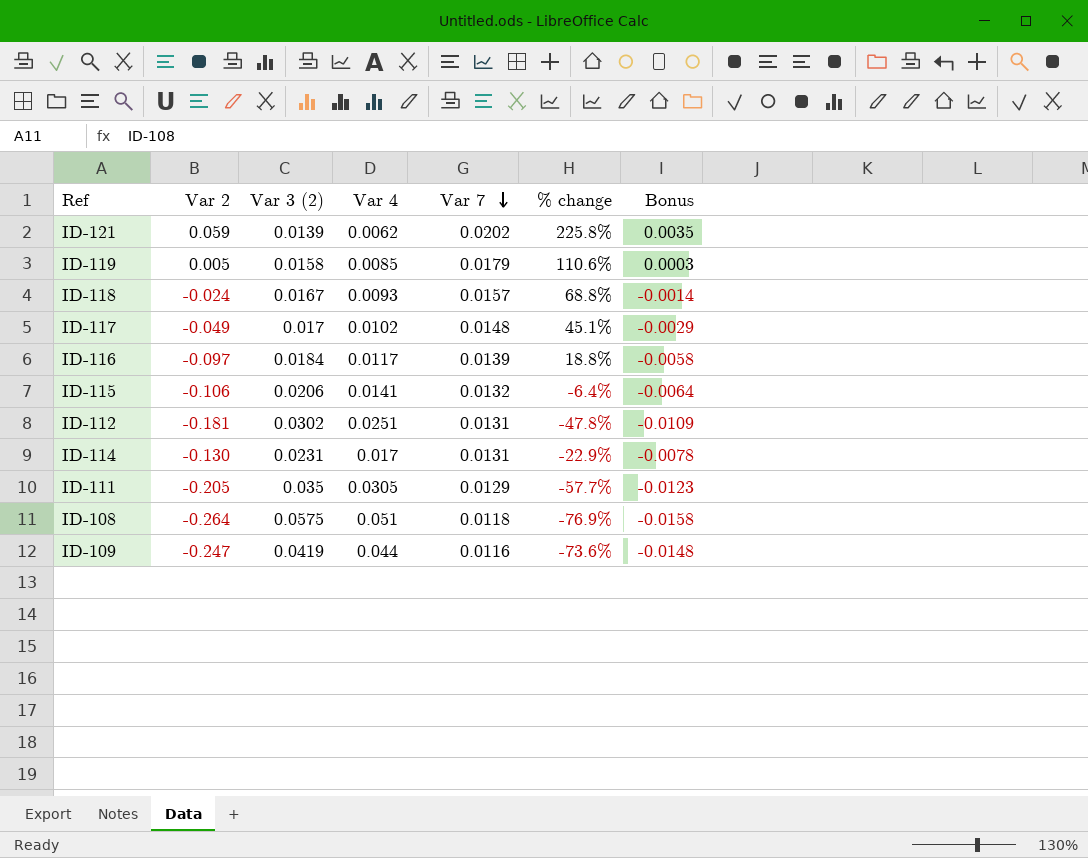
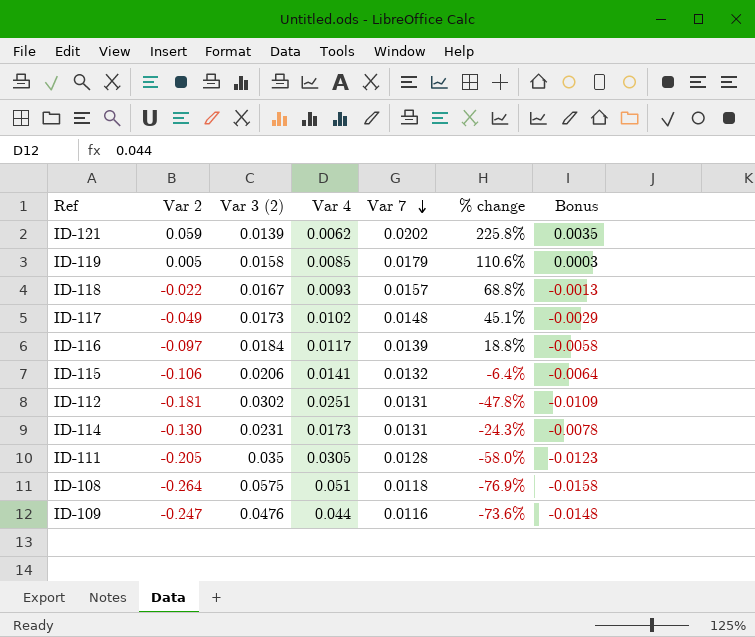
ID-118 | Var 2: -0.024 -> -0.022
ID-118 | Bonus: -0.0014 -> -0.0013
ID-117 | Var 3 (2): 0.017 -> 0.0173
ID-114 | Var 4: 0.017 -> 0.0173
ID-114 | % change: -22.9% -> -24.3%
ID-111 | Var 7: 0.0129 -> 0.0128
ID-111 | % change: -57.7% -> -58.0%
ID-109 | Var 3 (2): 0.0419 -> 0.0476

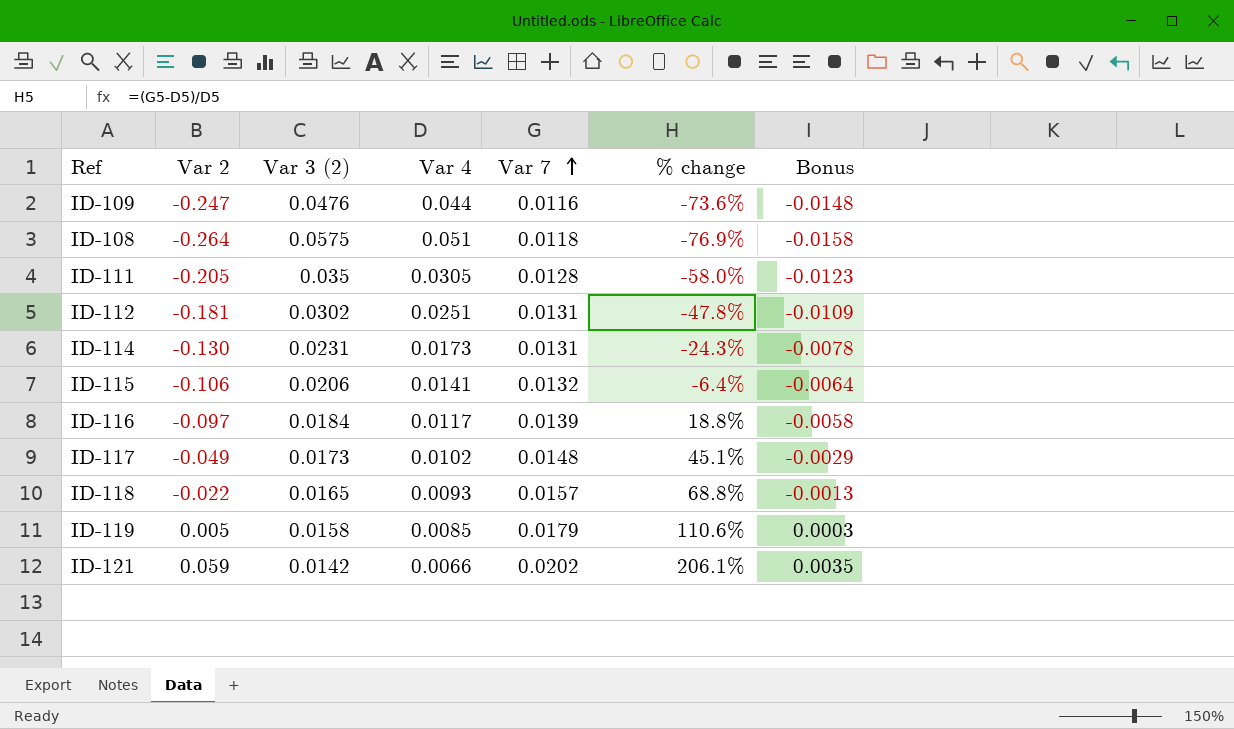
row order: Var 7 descending -> Var 7 ascending
ID-118 | Var 3 (2): 0.0167 -> 0.0165
ID-121 | Var 3 (2): 0.0139 -> 0.0142
ID-121 | Var 4: 0.0062 -> 0.0066
ID-121 | % change: 225.8% -> 206.1%

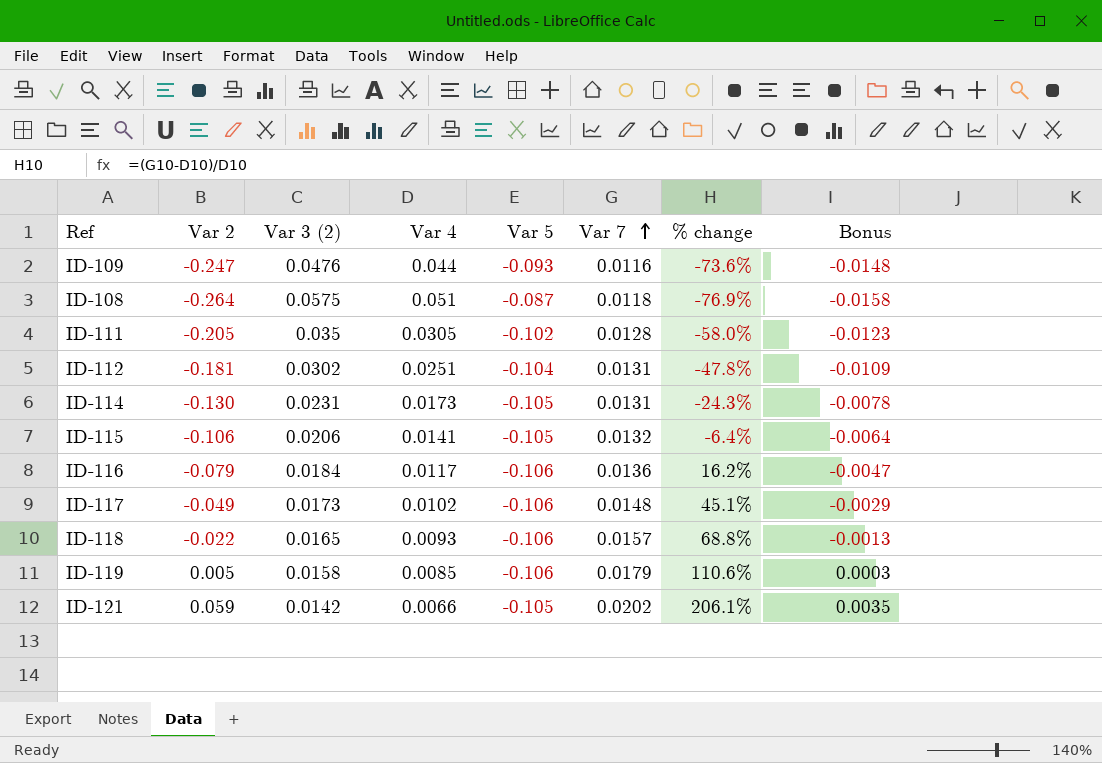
column Var 5 | position: none -> 5
ID-116 | Var 2: -0.097 -> -0.079
ID-116 | Var 7: 0.0139 -> 0.0136
ID-116 | % change: 18.8% -> 16.2%
ID-116 | Bonus: -0.0058 -> -0.0047

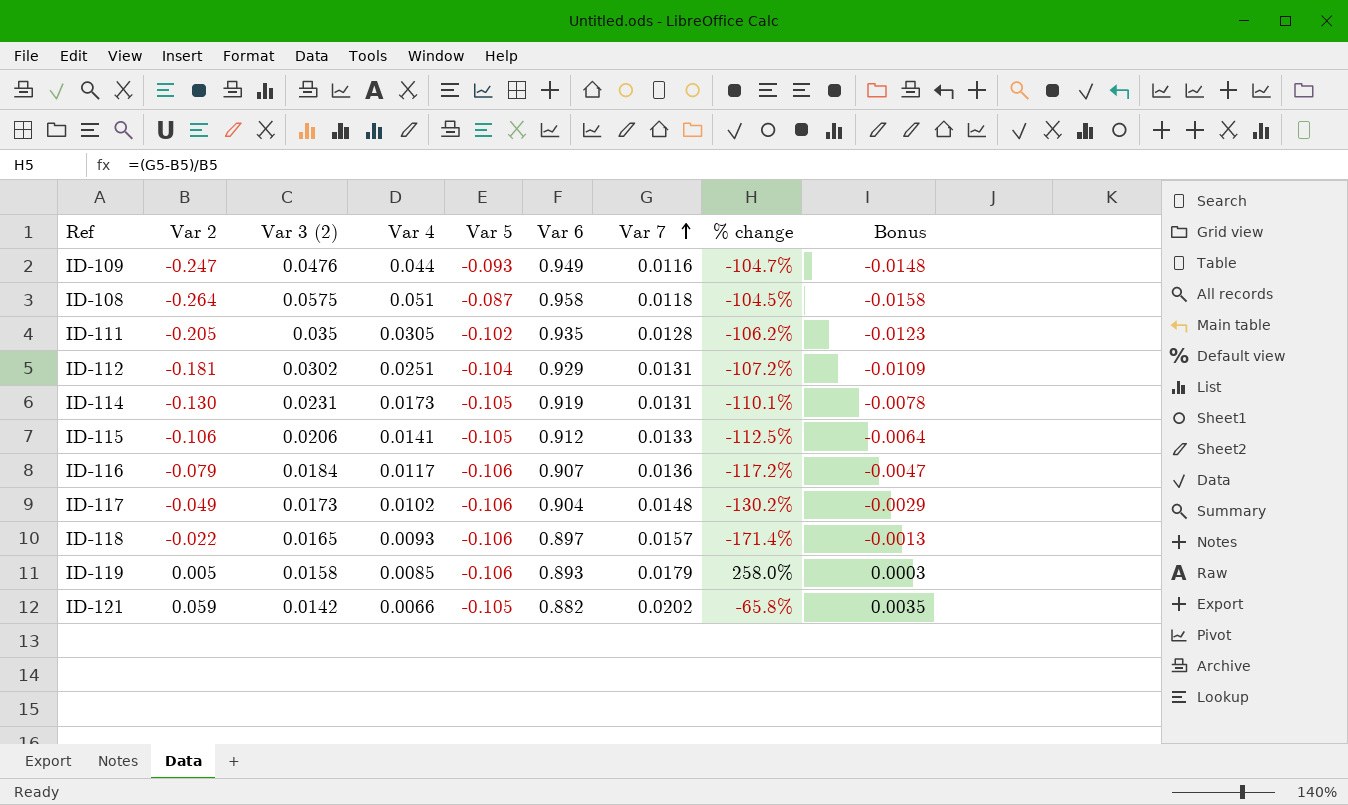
column Var 6 | position: none -> 6
column % change | formula: ([Var 7] - [Var 4]) / [Var 4] -> ([Var 7] - [Var 2]) / [Var 2]
ID-115 | Var 7: 0.0132 -> 0.0133

